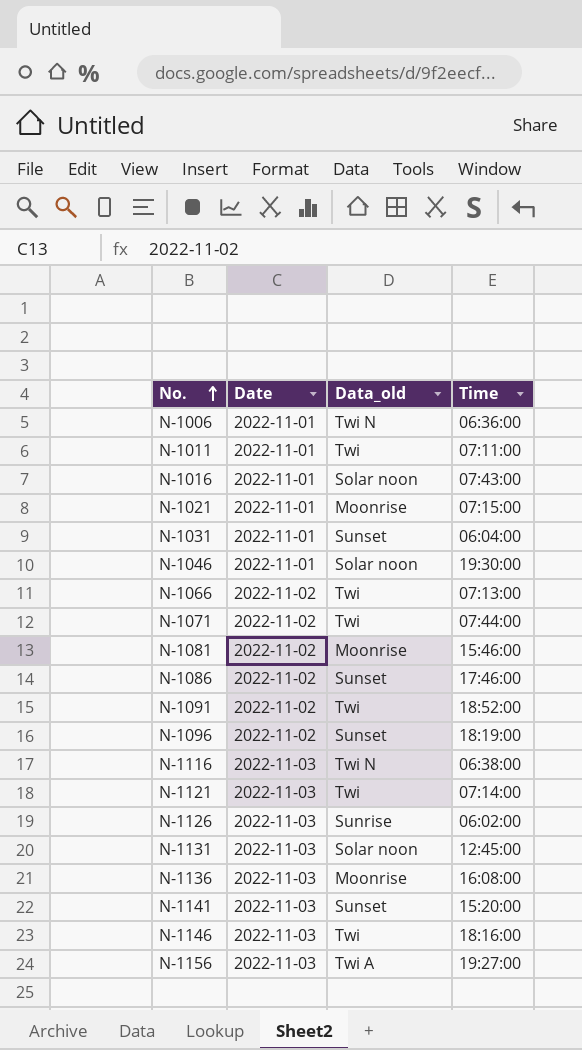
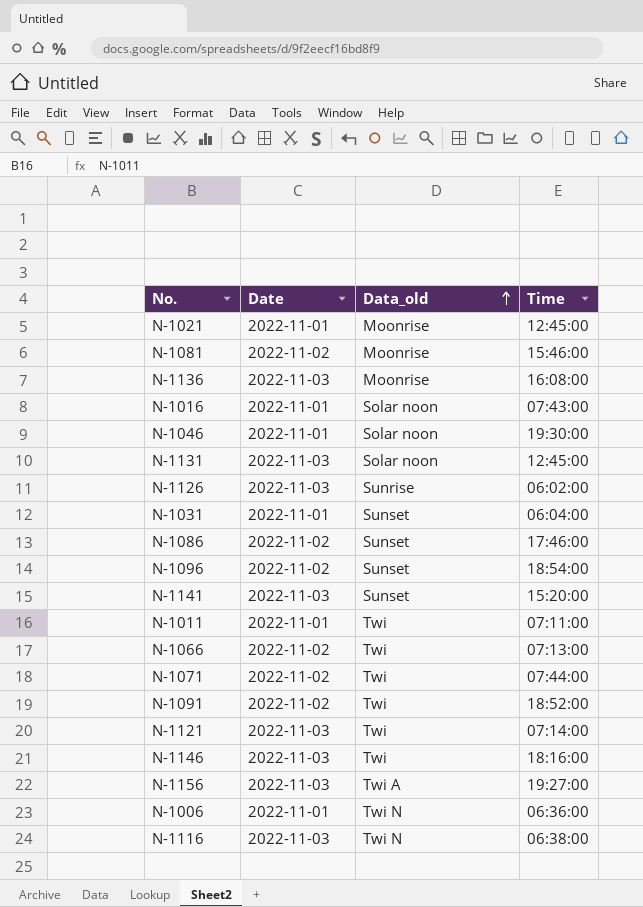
row order: No. ascending -> Data_old ascending
N-1021 | Time: 07:15:00 -> 12:45:00
N-1096 | Time: 18:19:00 -> 18:54:00

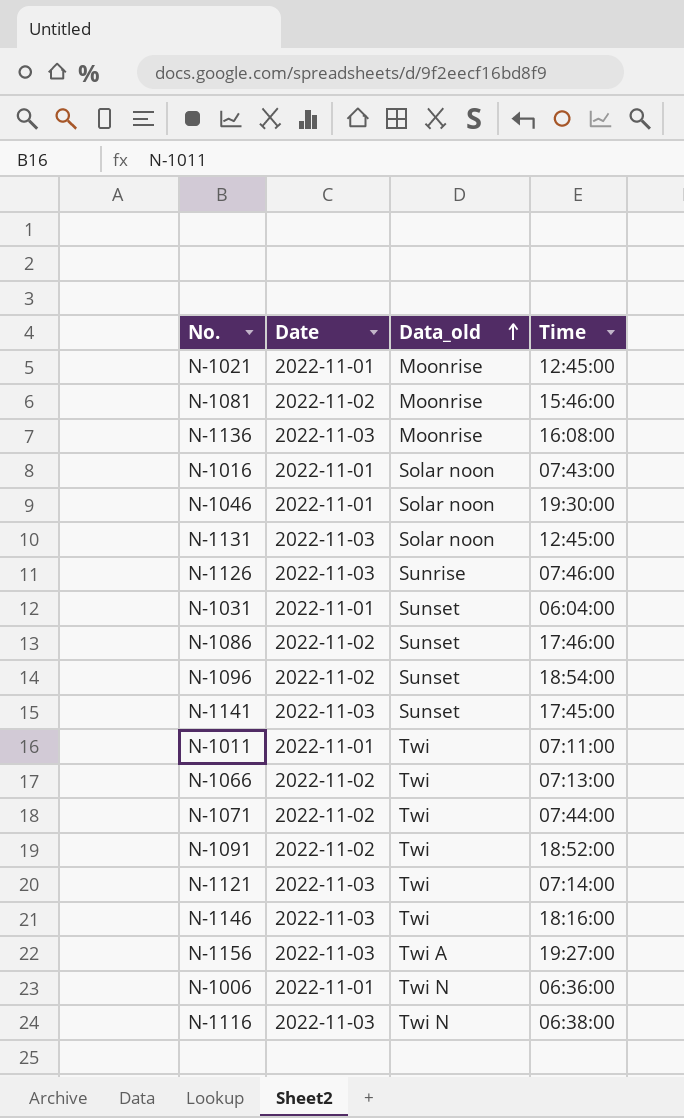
N-1126 | Time: 06:02:00 -> 07:46:00
N-1141 | Time: 15:20:00 -> 17:45:00

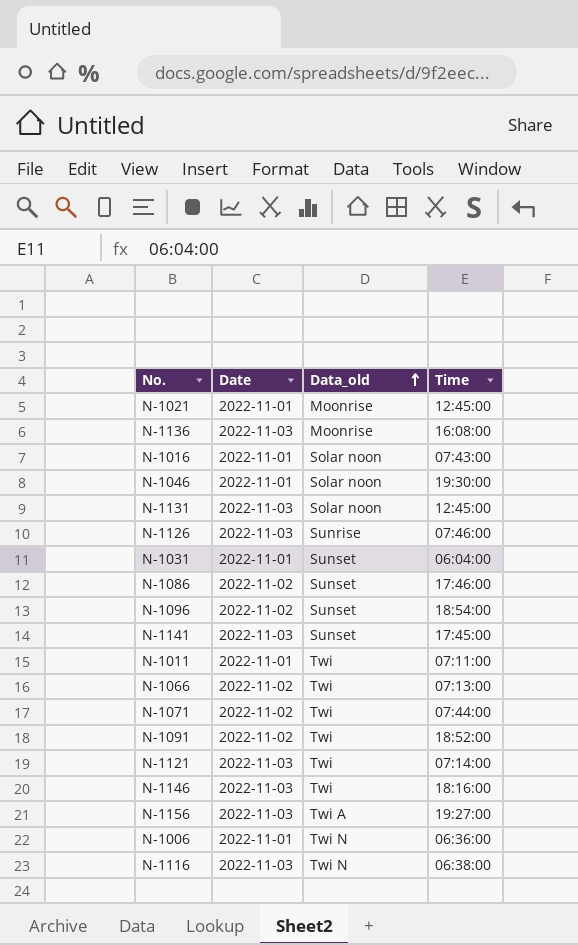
row N-1081: 2022-11-02 | Moonrise | 15:46:00 -> none

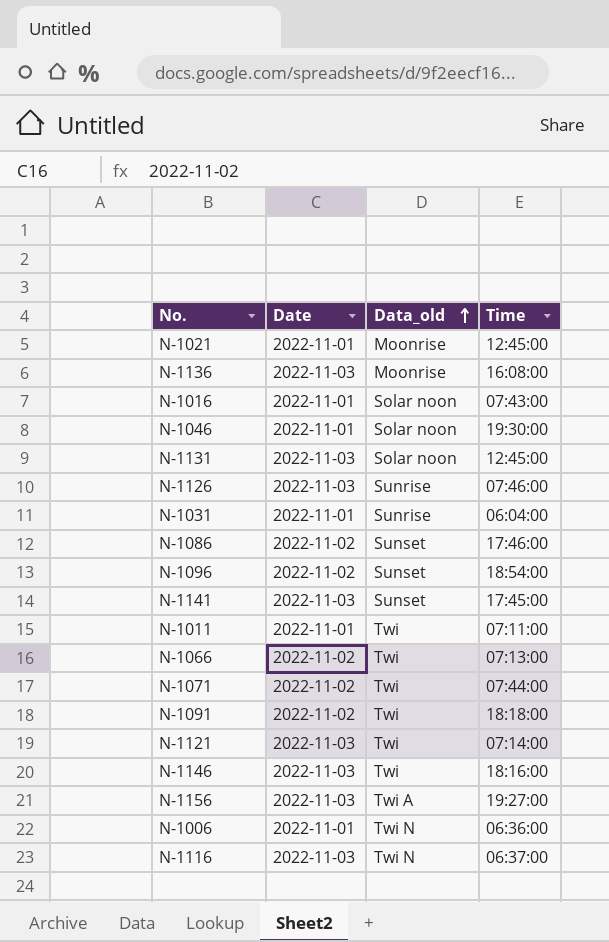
N-1031 | Data_old: Sunset -> Sunrise
N-1091 | Time: 18:52:00 -> 18:18:00
N-1116 | Time: 06:38:00 -> 06:37:00

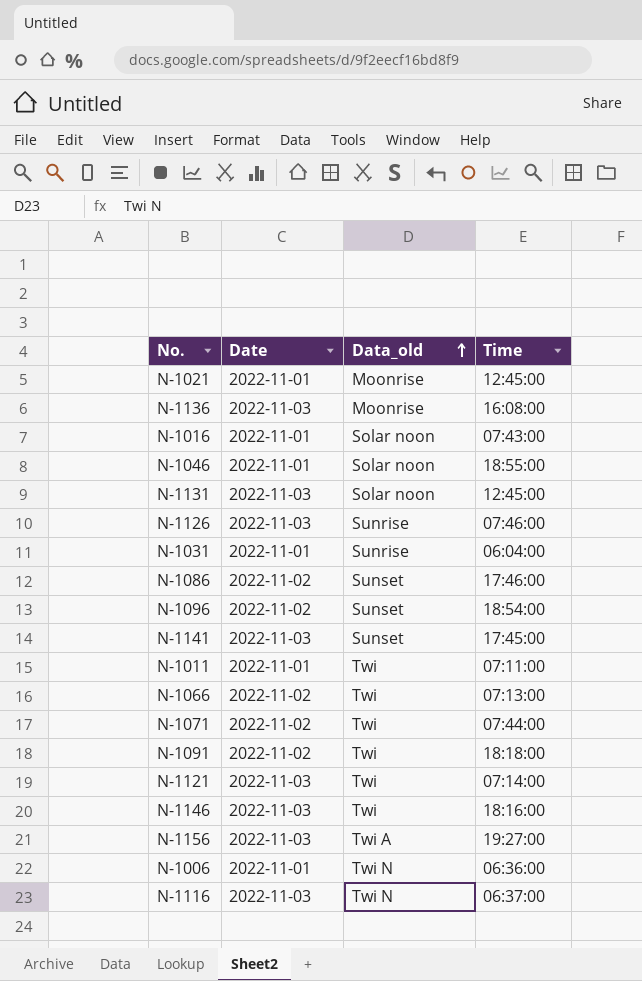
N-1046 | Time: 19:30:00 -> 18:55:00

